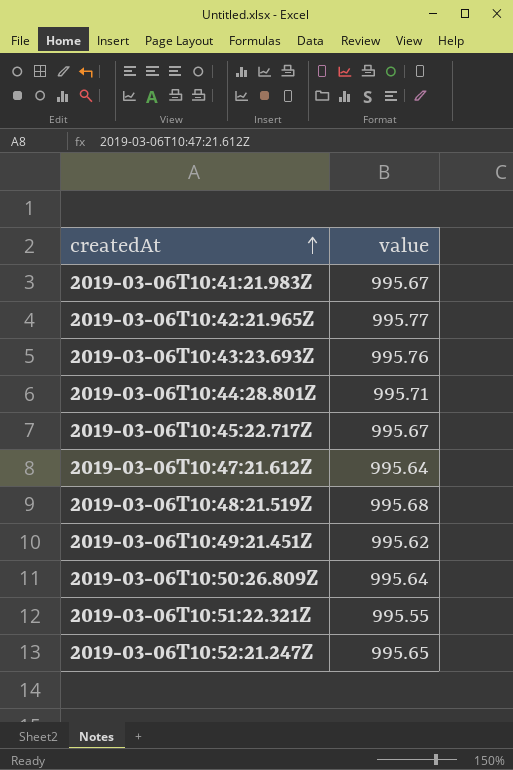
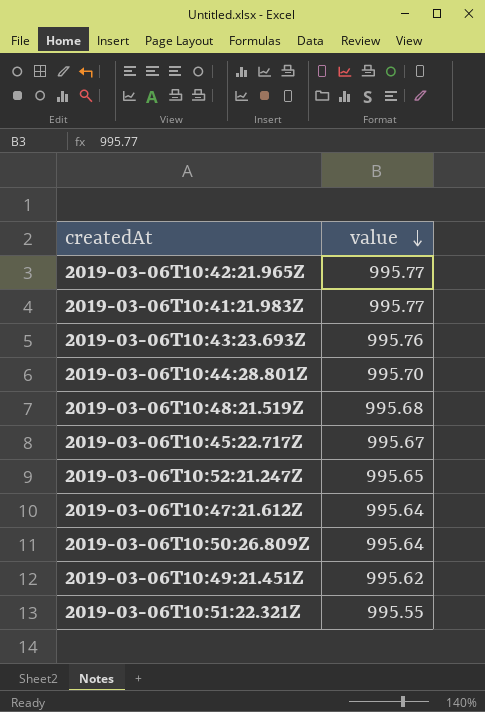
row order: createdAt ascending -> value descending
2019-03-06T10:41:21.983Z | value: 995.67 -> 995.77
2019-03-06T10:44:28.801Z | value: 995.71 -> 995.70

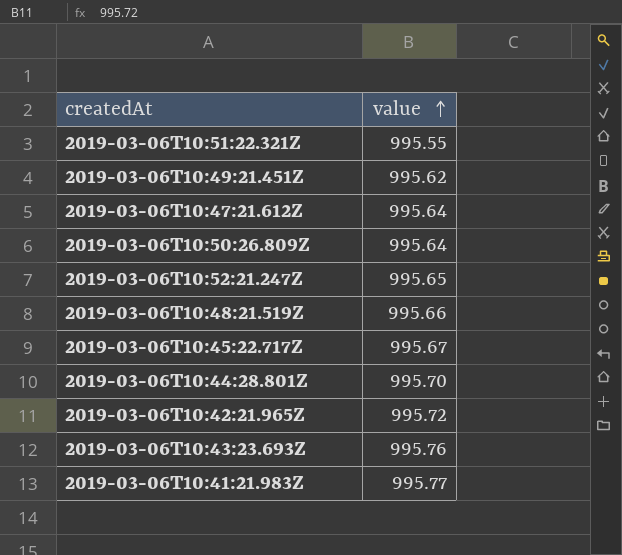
row order: value descending -> value ascending
2019-03-06T10:48:21.519Z | value: 995.68 -> 995.66
2019-03-06T10:42:21.965Z | value: 995.77 -> 995.72

